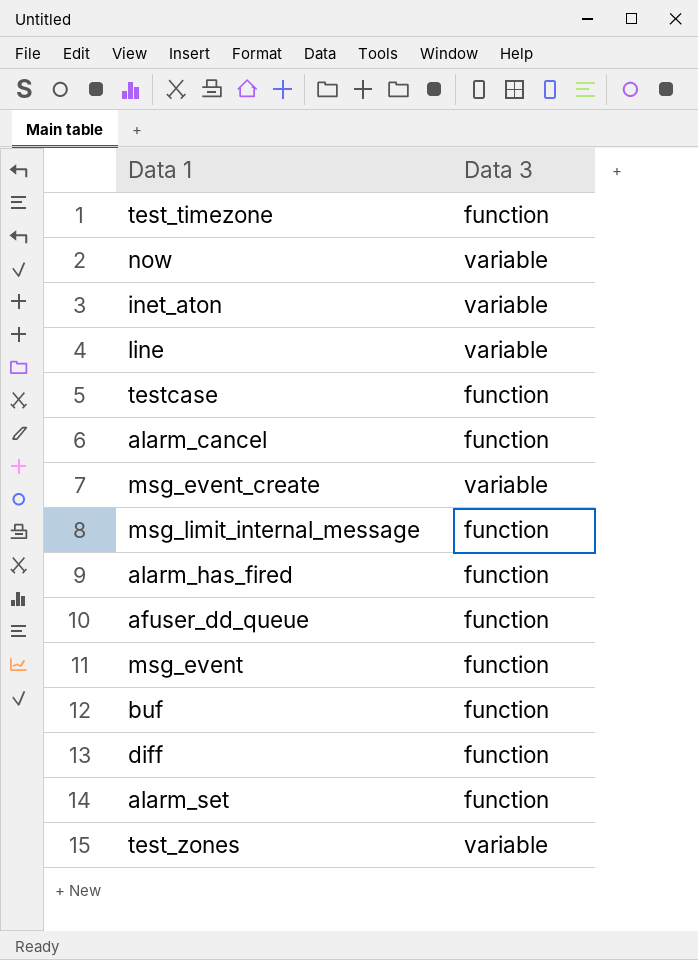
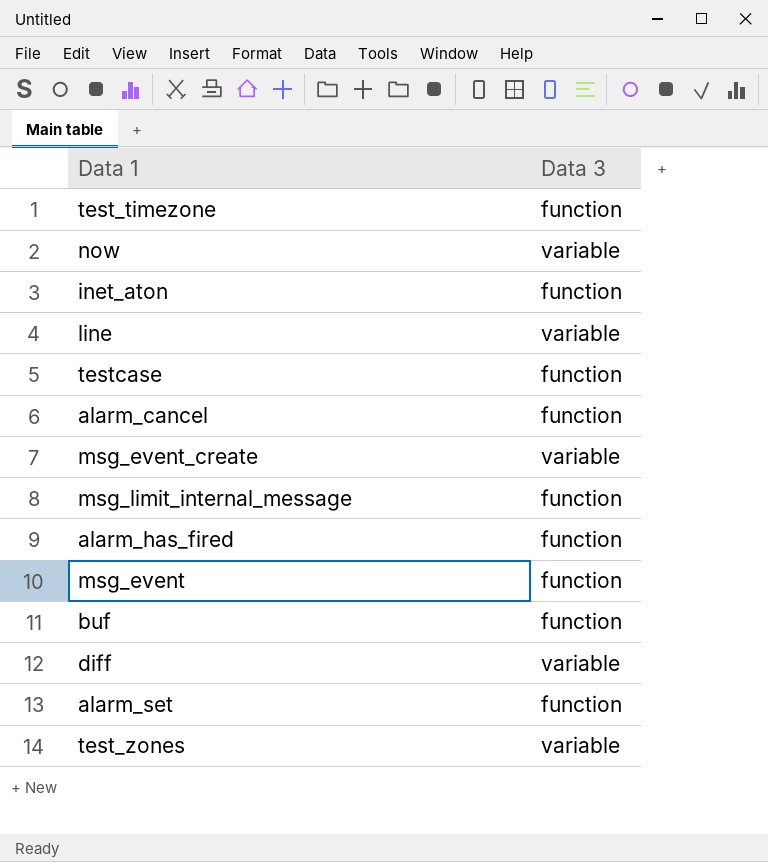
row afuser_dd_queue: function -> none
inet_aton | Data 3: variable -> function
diff | Data 3: function -> variable

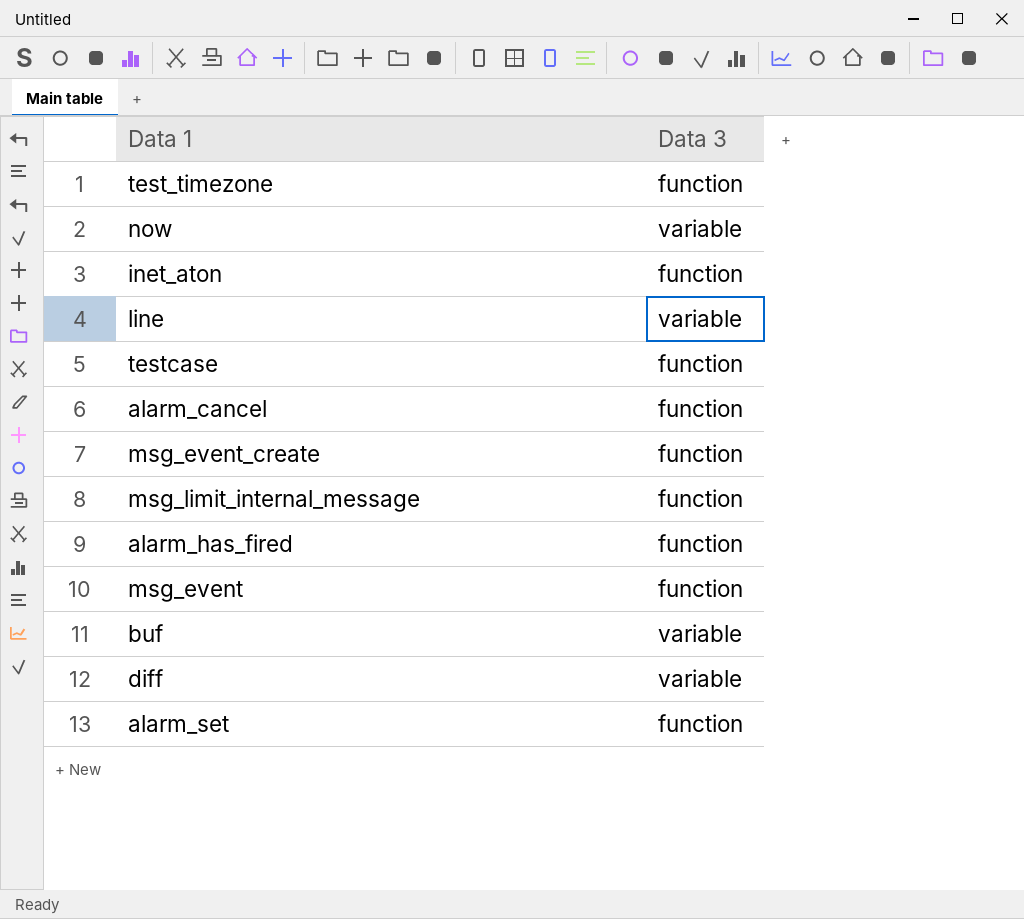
row test_zones: variable -> none
msg_event_create | Data 3: variable -> function
buf | Data 3: function -> variable

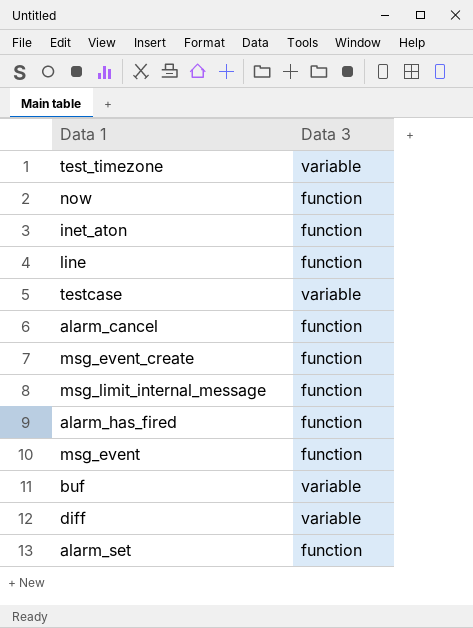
test_timezone | Data 3: function -> variable
now | Data 3: variable -> function
line | Data 3: variable -> function
testcase | Data 3: function -> variable

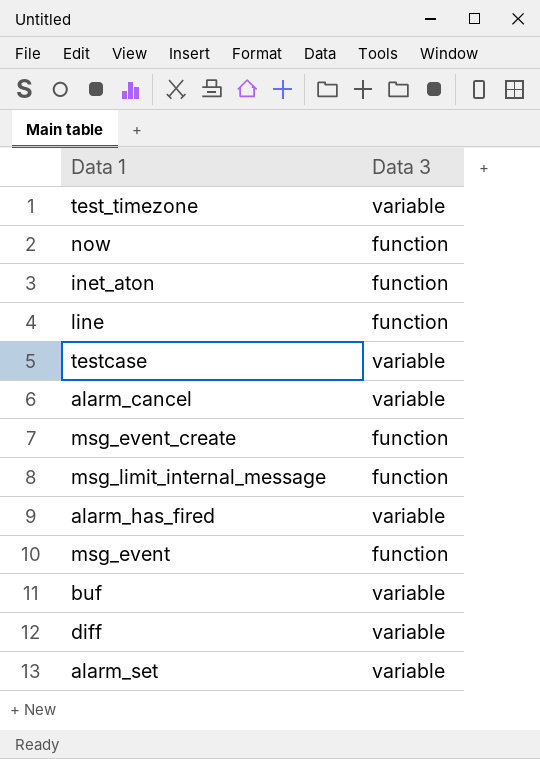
alarm_cancel | Data 3: function -> variable
alarm_has_fired | Data 3: function -> variable
alarm_set | Data 3: function -> variable

